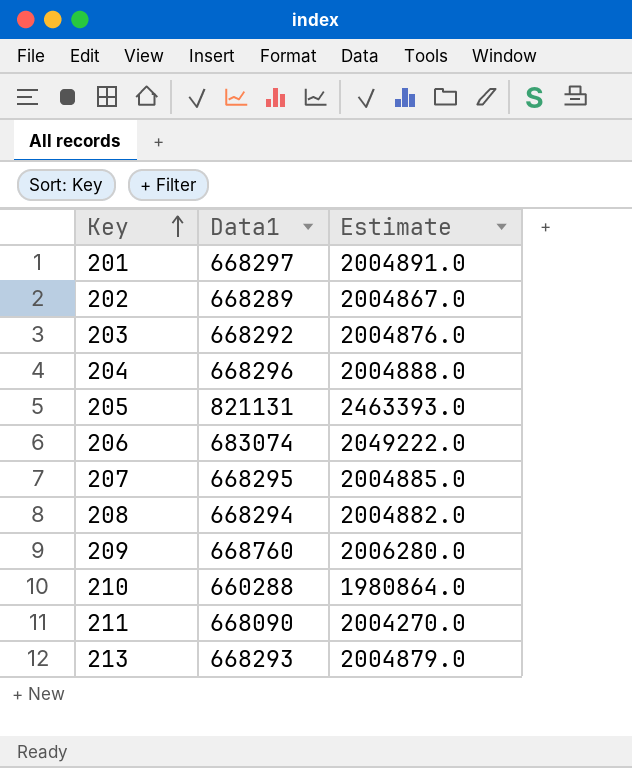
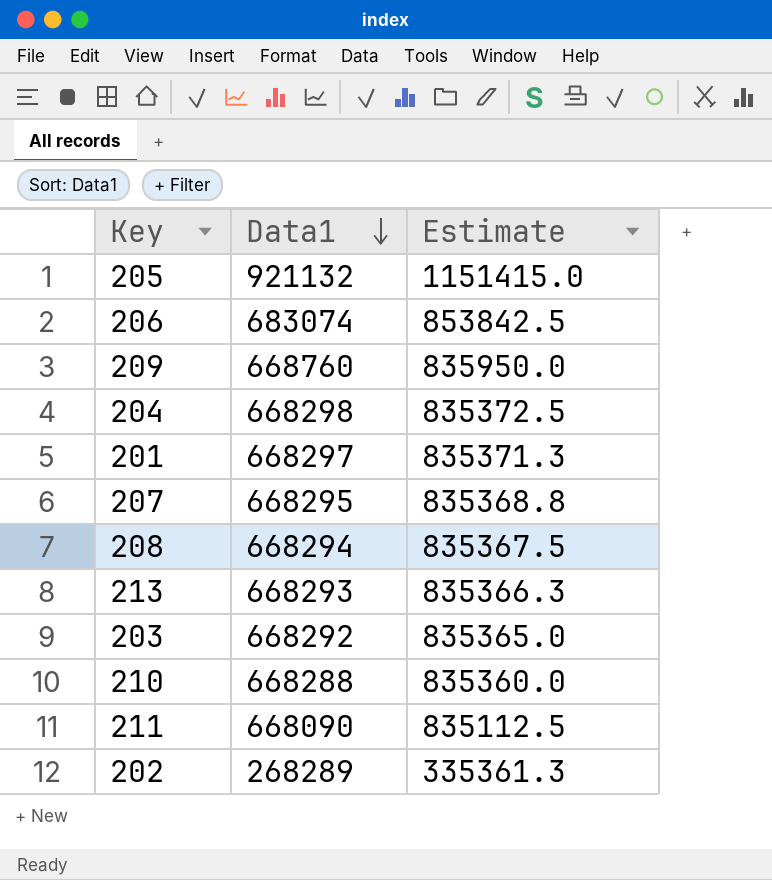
row order: Key ascending -> Data1 descending
column Estimate | formula: [Data1] * 3 -> [Data1] * 1.25
205 | Data1: 821131 -> 921132
204 | Data1: 668296 -> 668298
210 | Data1: 660288 -> 668288
202 | Data1: 668289 -> 268289

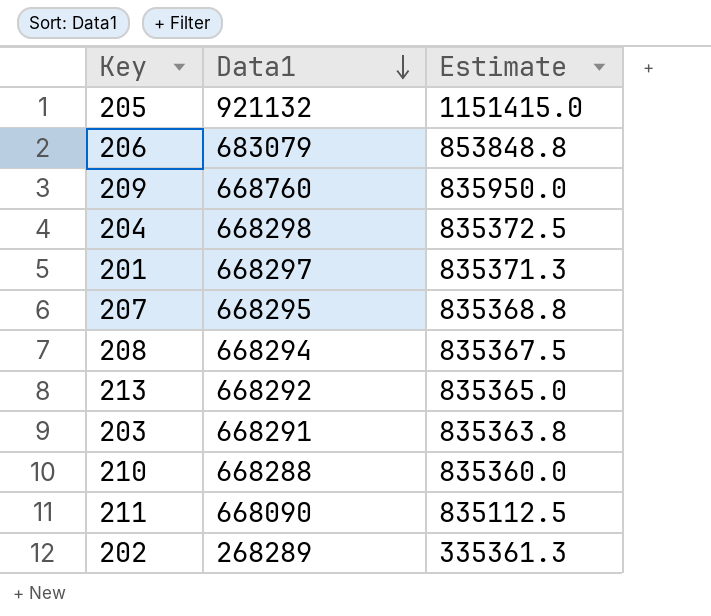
206 | Data1: 683074 -> 683079
206 | Estimate: 853842.5 -> 853848.8
213 | Data1: 668293 -> 668292
213 | Estimate: 835366.3 -> 835365.0
203 | Data1: 668292 -> 668291
203 | Estimate: 835365.0 -> 835363.8

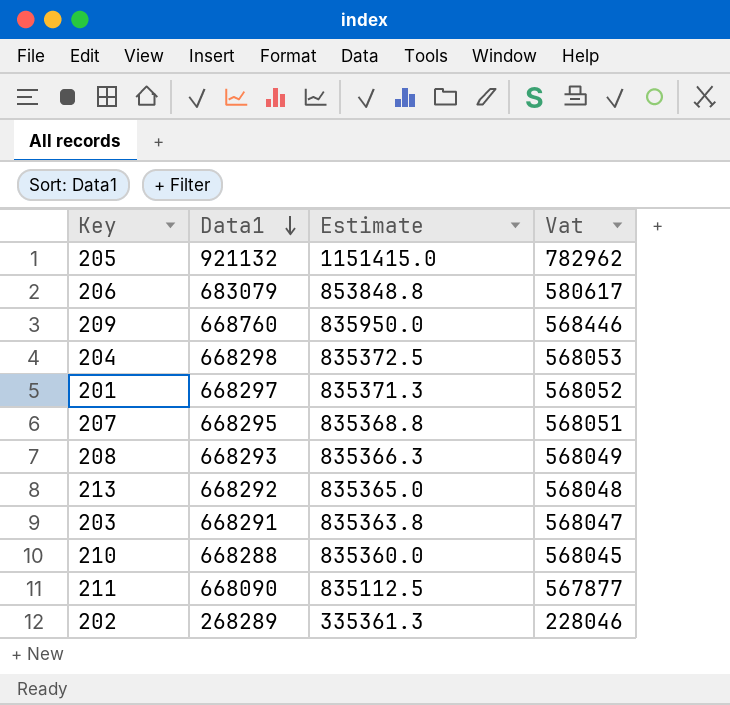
column Vat | formula: none -> [Data1] * 0.85
208 | Data1: 668294 -> 668293
208 | Estimate: 835367.5 -> 835366.3

